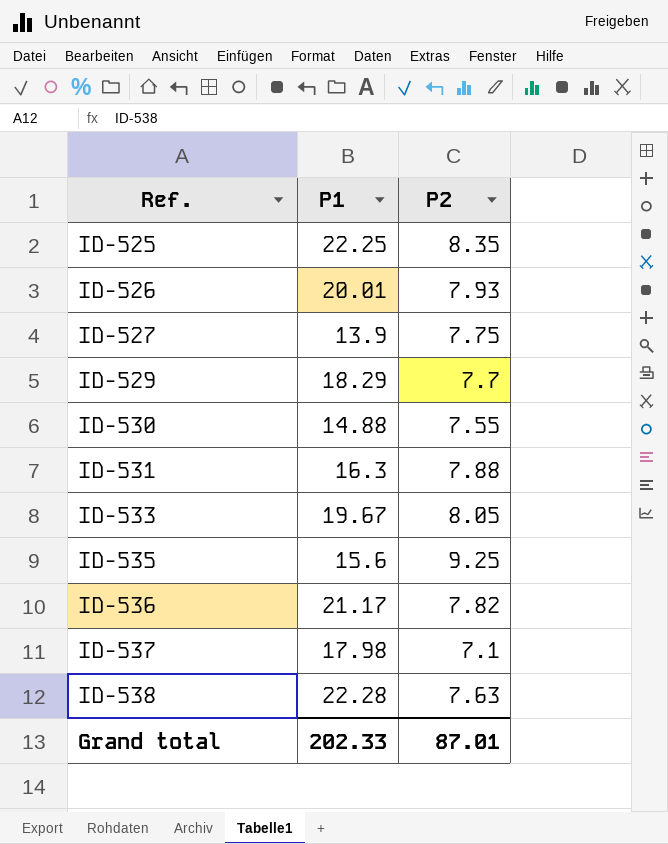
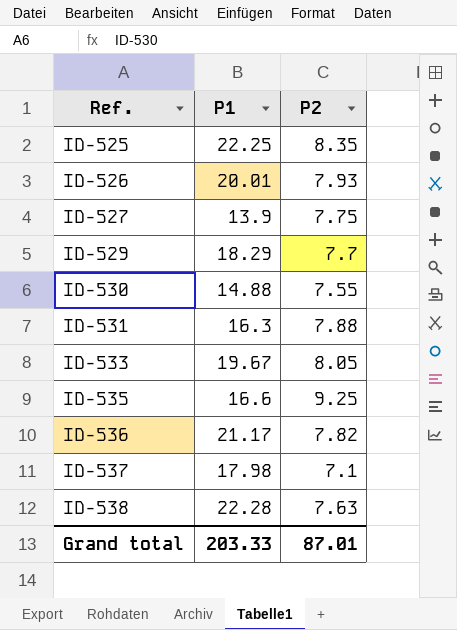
ID-535 | P1: 15.6 -> 16.6
Grand total | P1: 202.33 -> 203.33

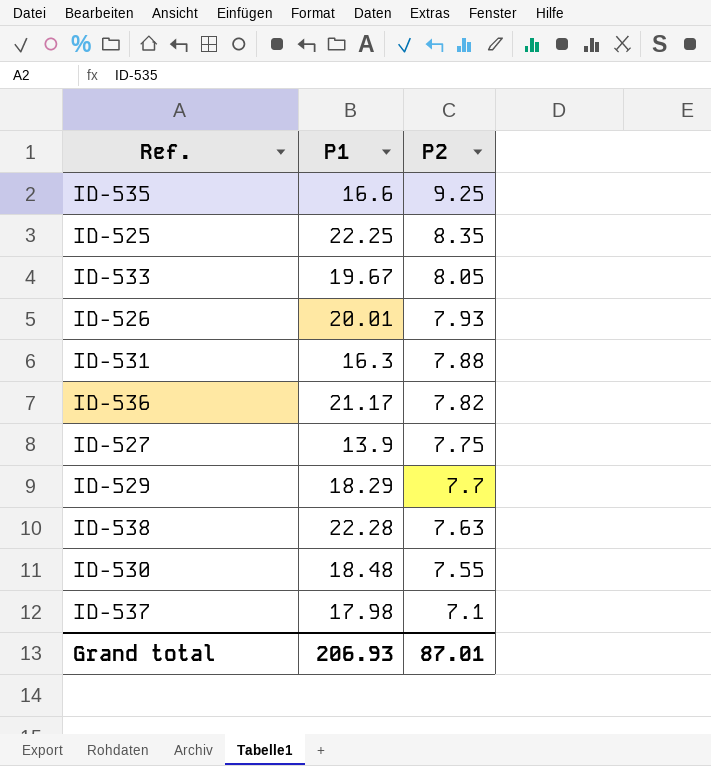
row order: Ref. ascending -> P2 descending
ID-530 | P1: 14.88 -> 18.48
Grand total | P1: 203.33 -> 206.93

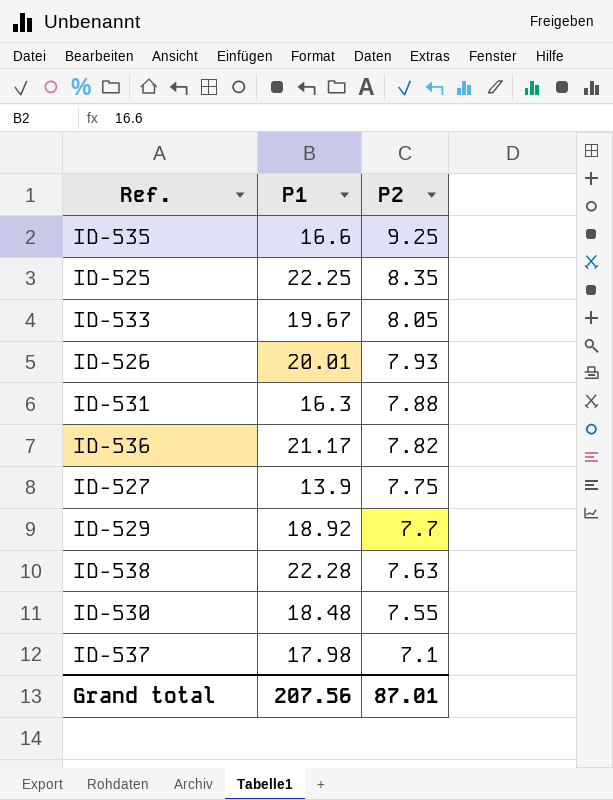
ID-529 | P1: 18.29 -> 18.92
Grand total | P1: 206.93 -> 207.56

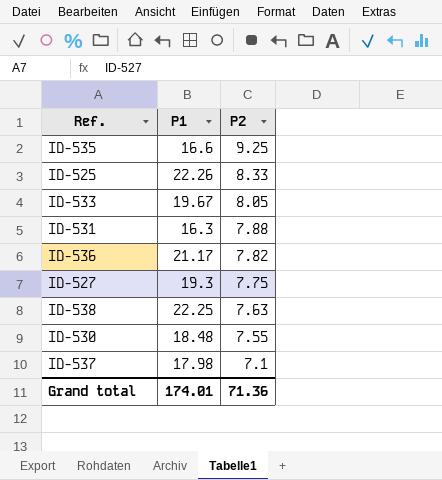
row ID-526: 20.01 | 7.93 -> none
row ID-529: 18.92 | 7.7 -> none
ID-525 | P1: 22.25 -> 22.26
ID-525 | P2: 8.35 -> 8.33
ID-527 | P1: 13.9 -> 19.3
ID-538 | P1: 22.28 -> 22.25
Grand total | P1: 207.56 -> 174.01
Grand total | P2: 87.01 -> 71.36

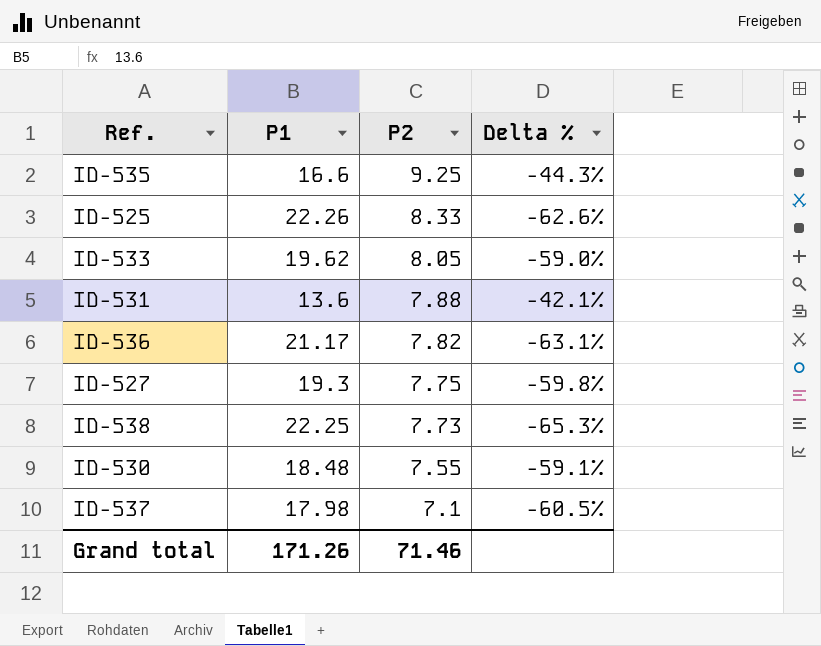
column Delta % | formula: none -> ([P2] - [P1]) / [P1]
ID-533 | P1: 19.67 -> 19.62
ID-531 | P1: 16.3 -> 13.6
ID-538 | P2: 7.63 -> 7.73
Grand total | P1: 174.01 -> 171.26
Grand total | P2: 71.36 -> 71.46

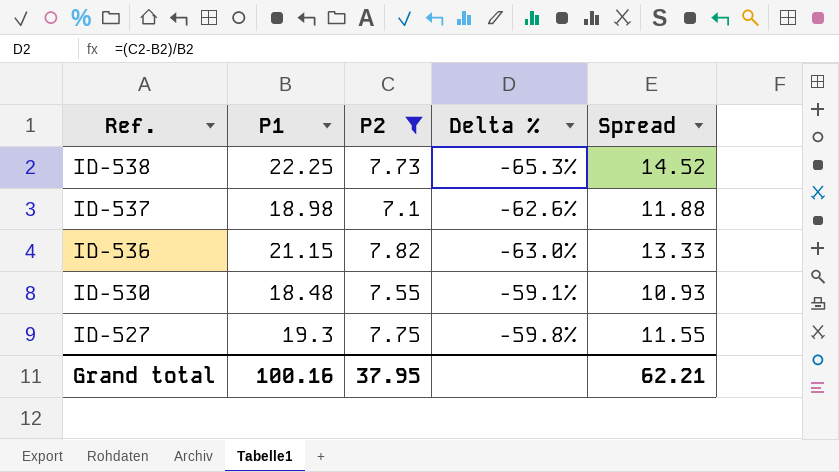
filter: none -> P2 <= 7.82
row order: P2 descending -> Ref. descending
column Spread | formula: none -> [P1] - [P2]
ID-537 | P1: 17.98 -> 18.98
ID-537 | Delta %: -60.5% -> -62.6%
ID-536 | P1: 21.17 -> 21.15
ID-536 | Delta %: -63.1% -> -63.0%
Grand total | P1: 171.26 -> 100.16
Grand total | P2: 71.46 -> 37.95

